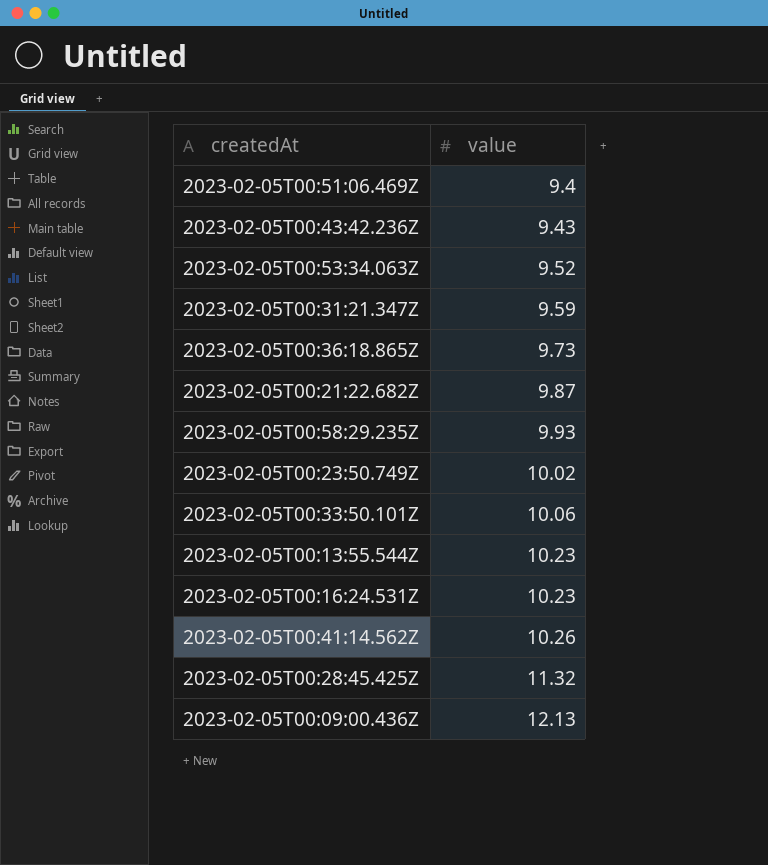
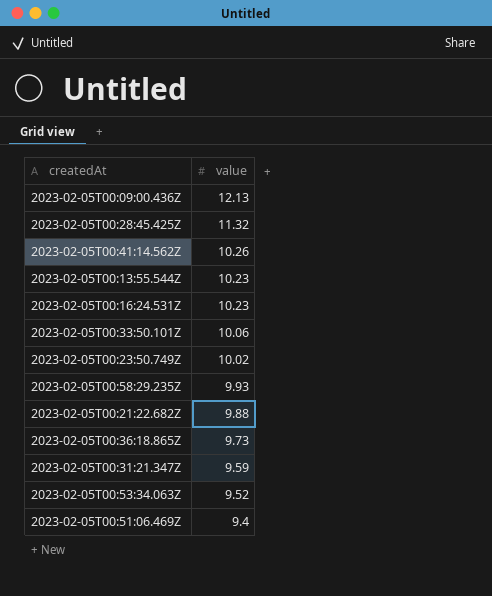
row order: value ascending -> value descending
row 2023-02-05T00:43:42.236Z: 9.43 -> none
2023-02-05T00:21:22.682Z | value: 9.87 -> 9.88

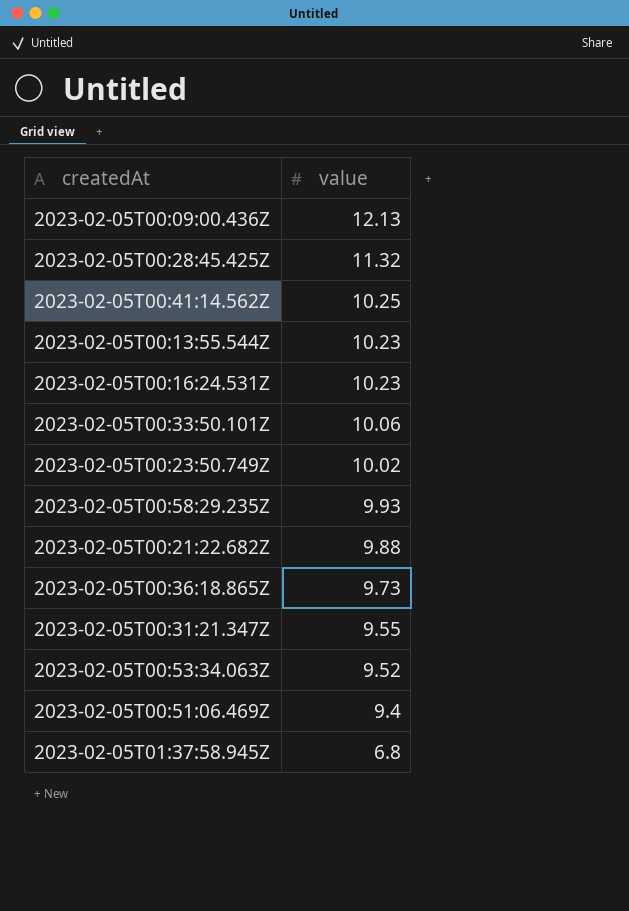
2023-02-05T00:41:14.562Z | value: 10.26 -> 10.25
2023-02-05T00:31:21.347Z | value: 9.59 -> 9.55
row 2023-02-05T01:37:58.945Z: none -> 6.8

